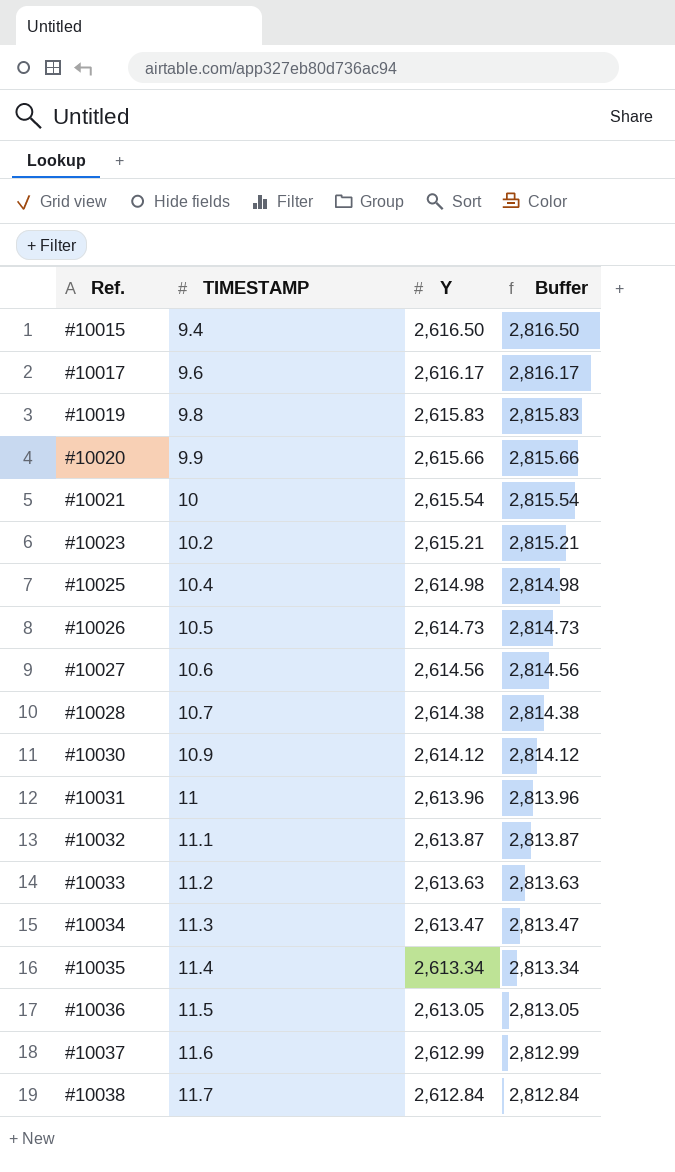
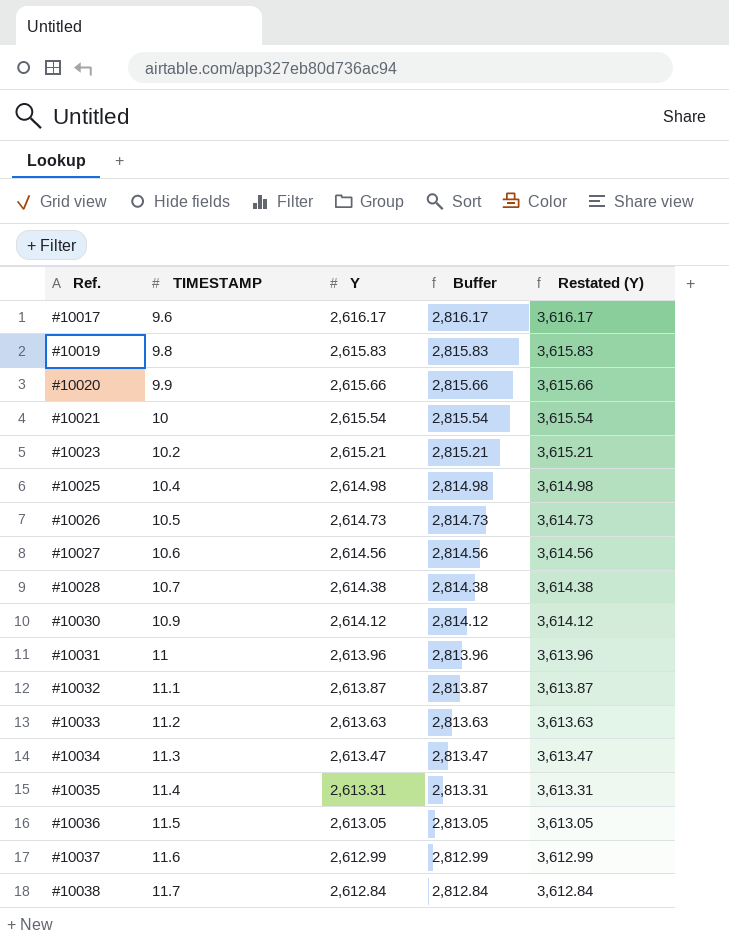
column Restated (Y) | formula: none -> [Y] + 1000
row #10015: 9.4 | 2,616.50 | 2,816.50 -> none
#10035 | Y: 2,613.34 -> 2,613.31
#10035 | Buffer: 2,813.34 -> 2,813.31

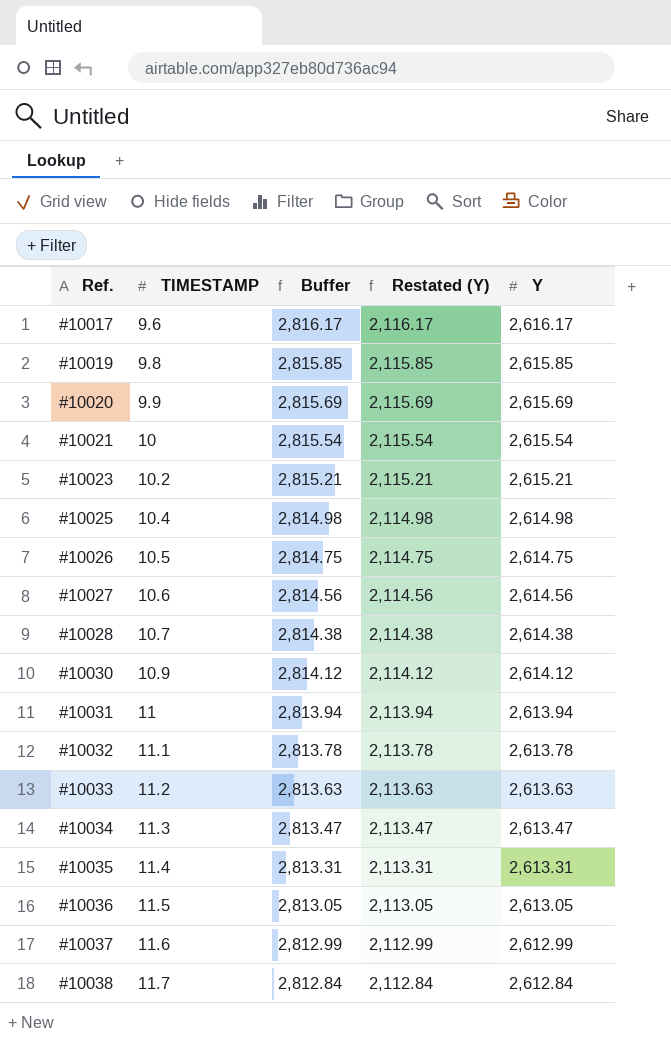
column Restated (Y) | formula: [Y] + 1000 -> [Y] - 500
column Y | position: 3 -> 5
#10019 | Buffer: 2,815.83 -> 2,815.85
#10019 | Y: 2,615.83 -> 2,615.85
#10020 | Buffer: 2,815.66 -> 2,815.69
#10020 | Y: 2,615.66 -> 2,615.69
#10026 | Buffer: 2,814.73 -> 2,814.75
#10026 | Y: 2,614.73 -> 2,614.75
#10031 | Buffer: 2,813.96 -> 2,813.94
#10031 | Y: 2,613.96 -> 2,613.94
#10032 | Buffer: 2,813.87 -> 2,813.78
#10032 | Y: 2,613.87 -> 2,613.78

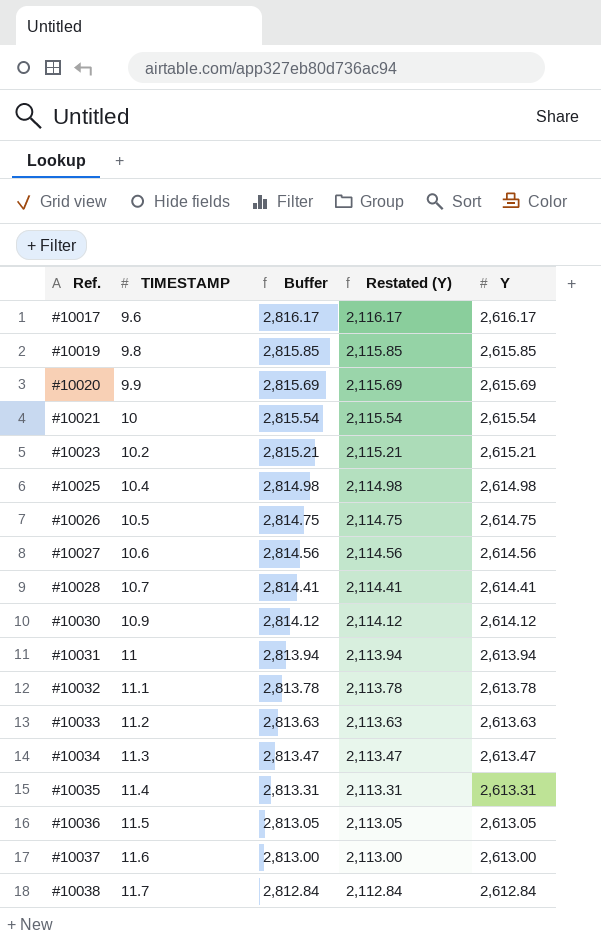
#10028 | Buffer: 2,814.38 -> 2,814.41
#10028 | Restated (Y): 2,114.38 -> 2,114.41
#10028 | Y: 2,614.38 -> 2,614.41
#10037 | Buffer: 2,812.99 -> 2,813.00
#10037 | Restated (Y): 2,112.99 -> 2,113.00
#10037 | Y: 2,612.99 -> 2,613.00

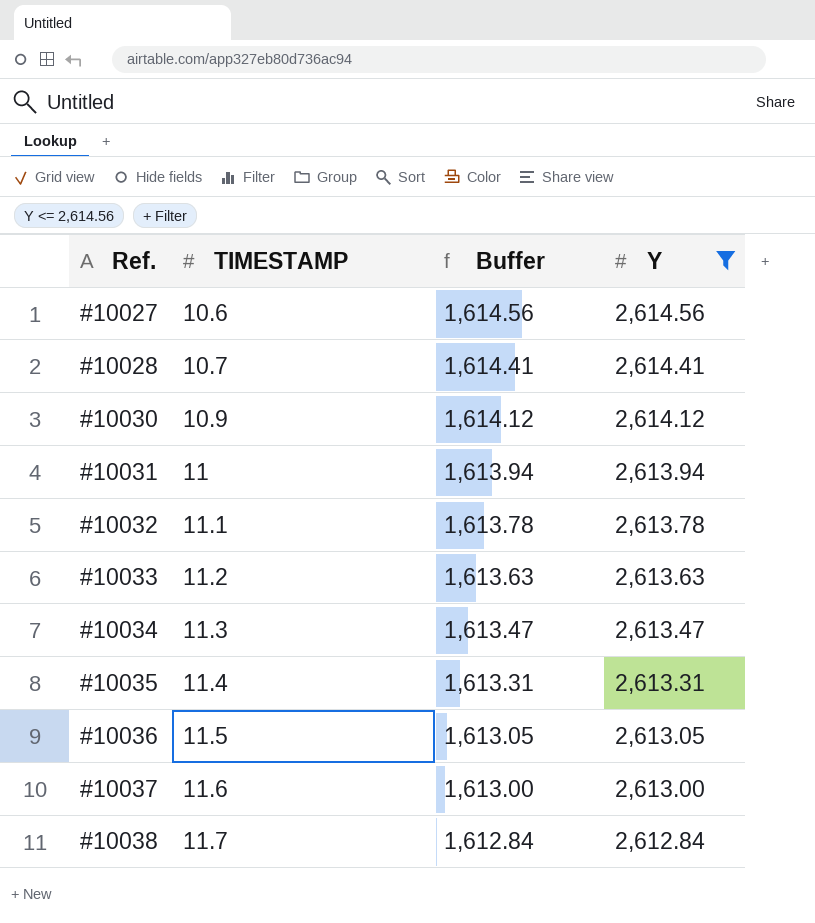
filter: none -> Y <= 2,614.56
column Restated (Y) | formula: [Y] - 500 -> none
column Buffer | formula: [Y] + 200 -> [Y] - 1000

